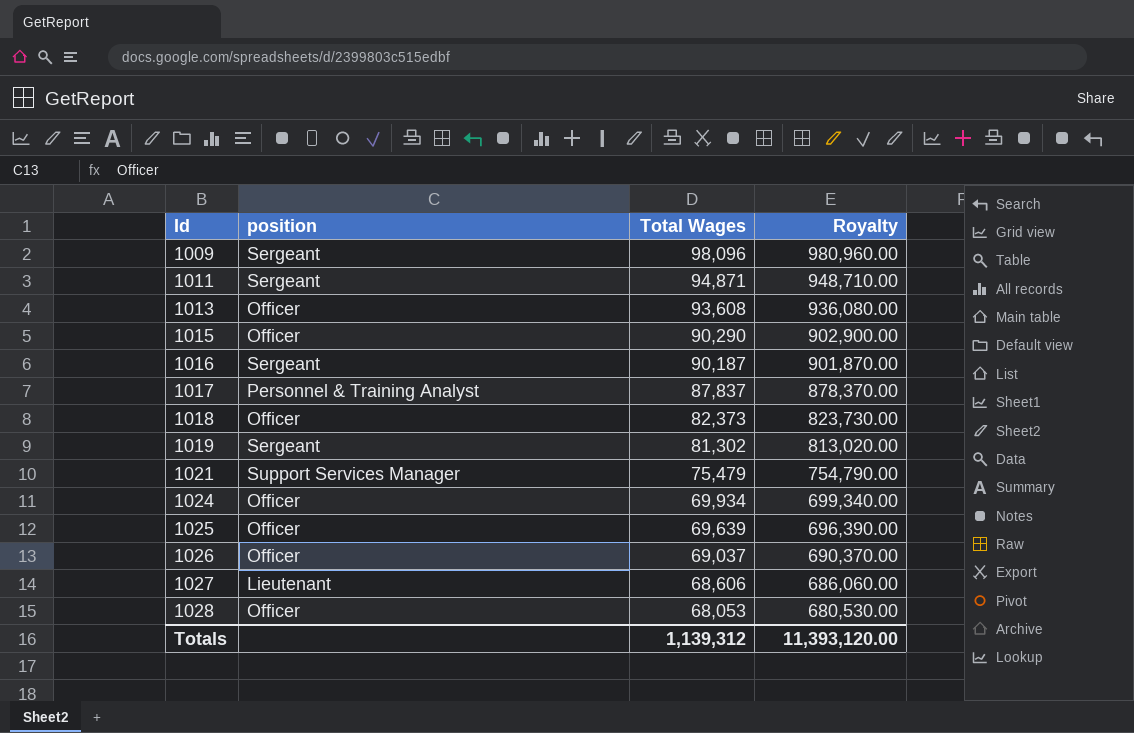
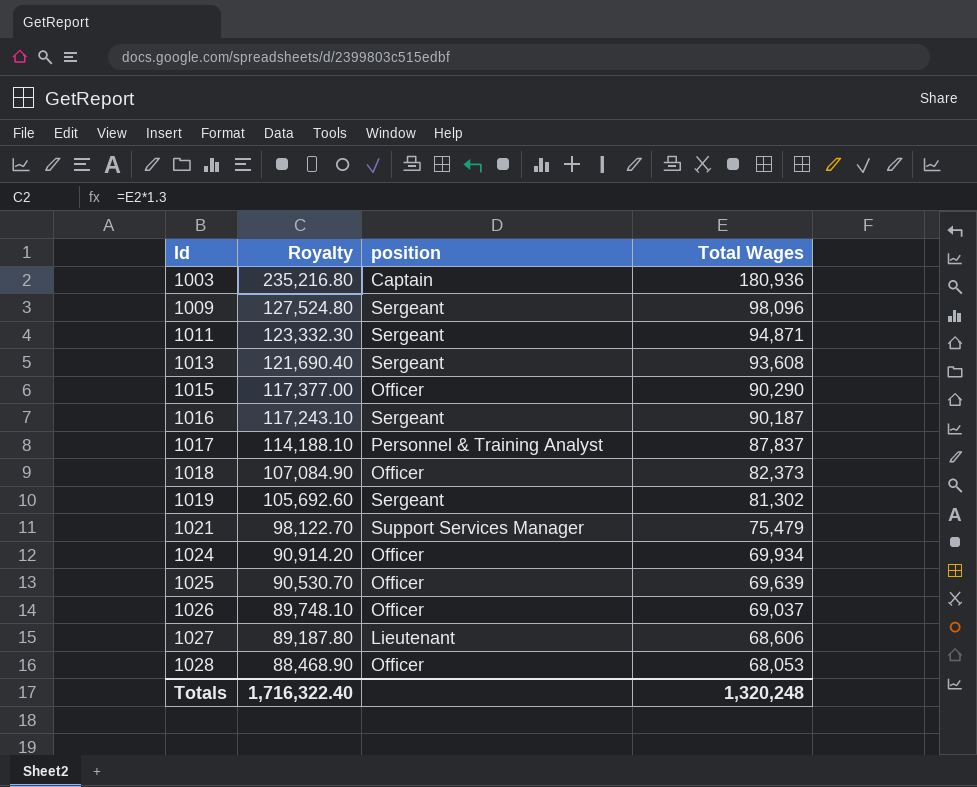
column Royalty | formula: [Total Wages] * 10 -> [Total Wages] * 1.3
column Royalty | position: 4 -> 2
row 1003: none -> 235,216.80 | Captain | 180,936
1013 | position: Officer -> Sergeant
Totals | Royalty: 11,393,120.00 -> 1,716,322.40
Totals | Total Wages: 1,139,312 -> 1,320,248

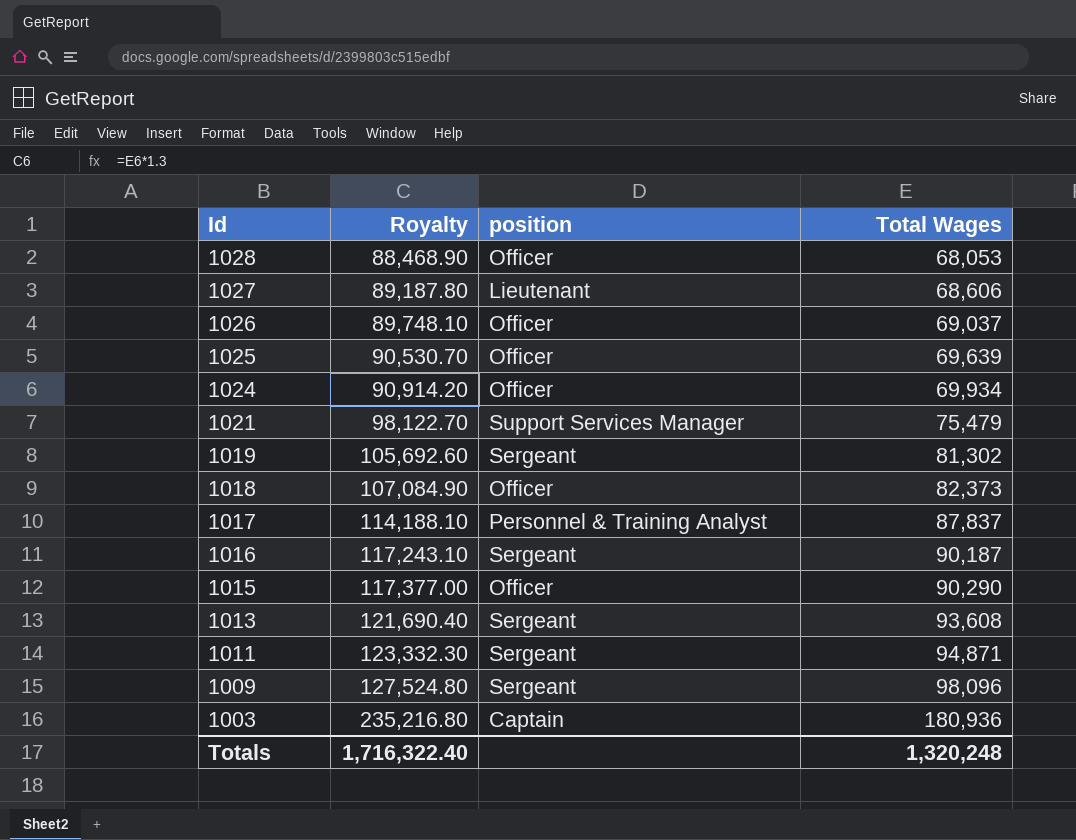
row order: Id ascending -> Id descending

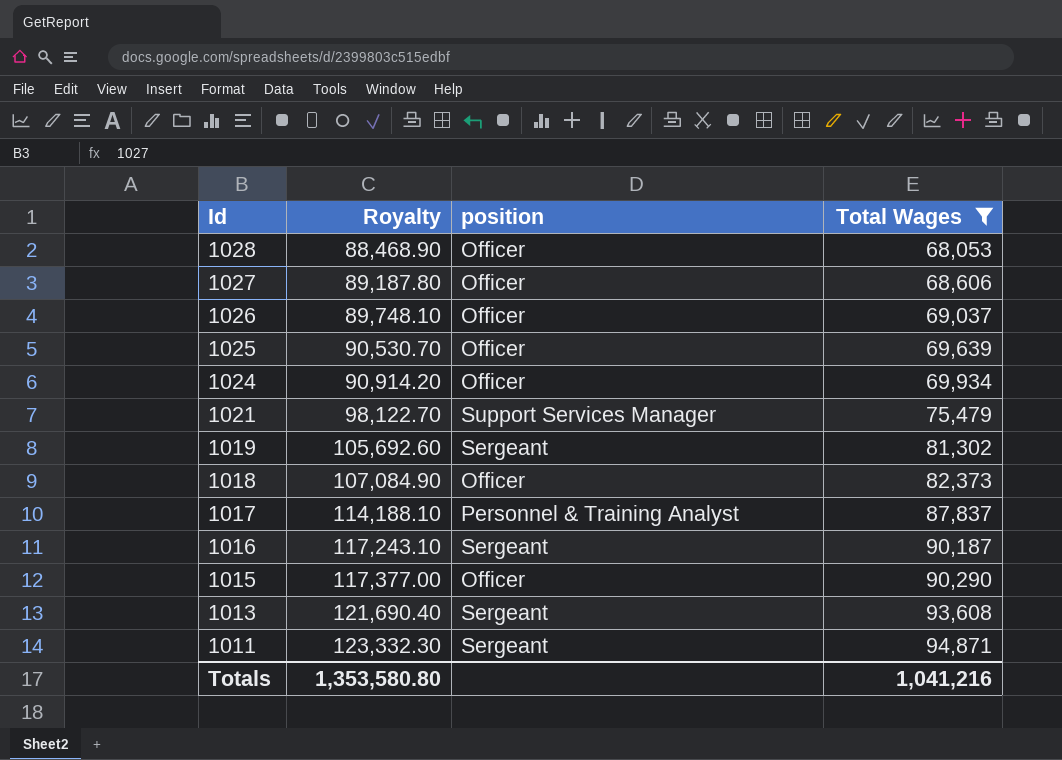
filter: none -> Total Wages <= 94,871
1027 | position: Lieutenant -> Officer
Totals | Royalty: 1,716,322.40 -> 1,353,580.80
Totals | Total Wages: 1,320,248 -> 1,041,216

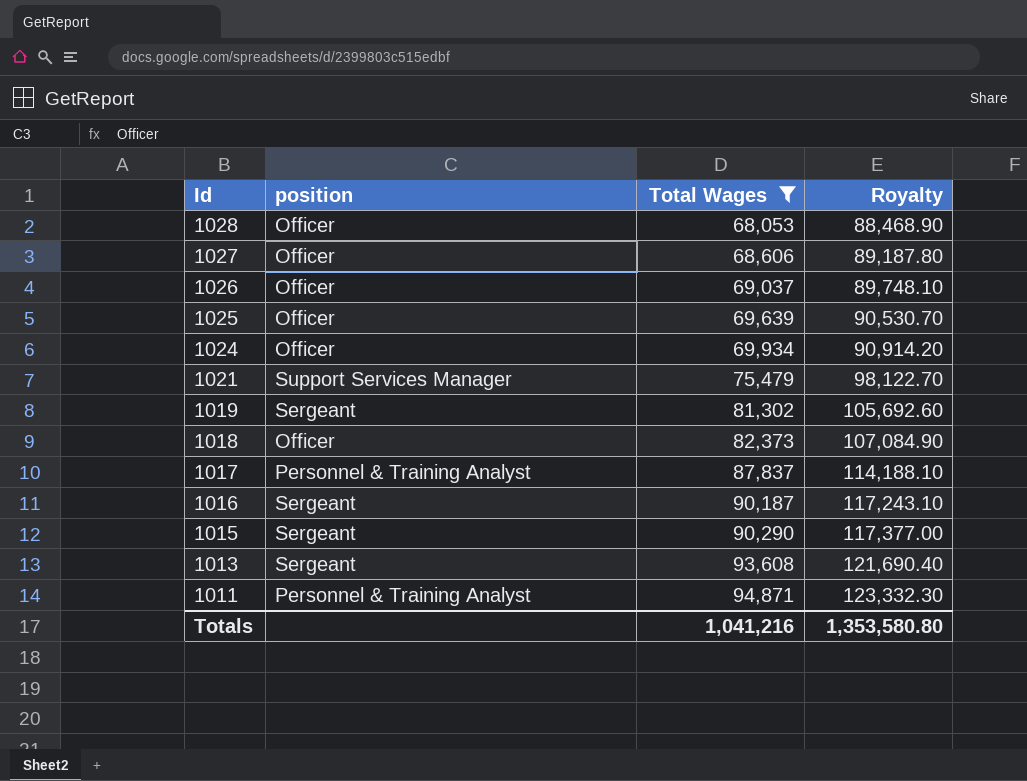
column Royalty | position: 2 -> 4
1015 | position: Officer -> Sergeant
1011 | position: Sergeant -> Personnel & Training Analyst

